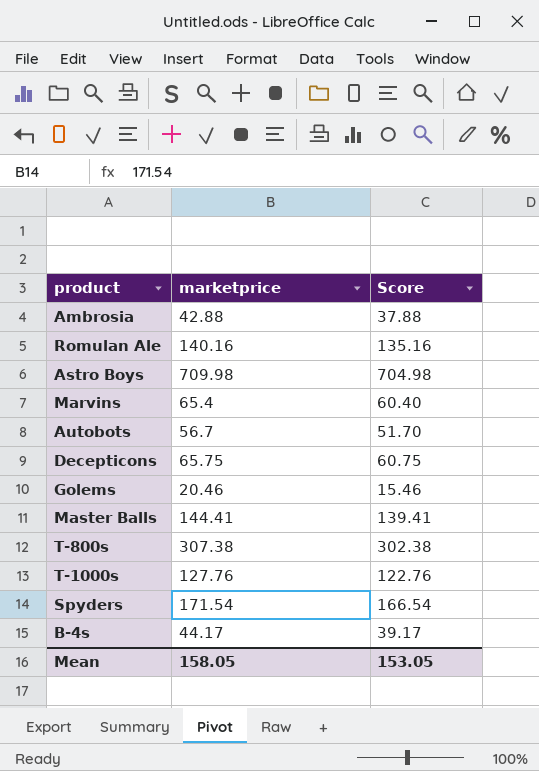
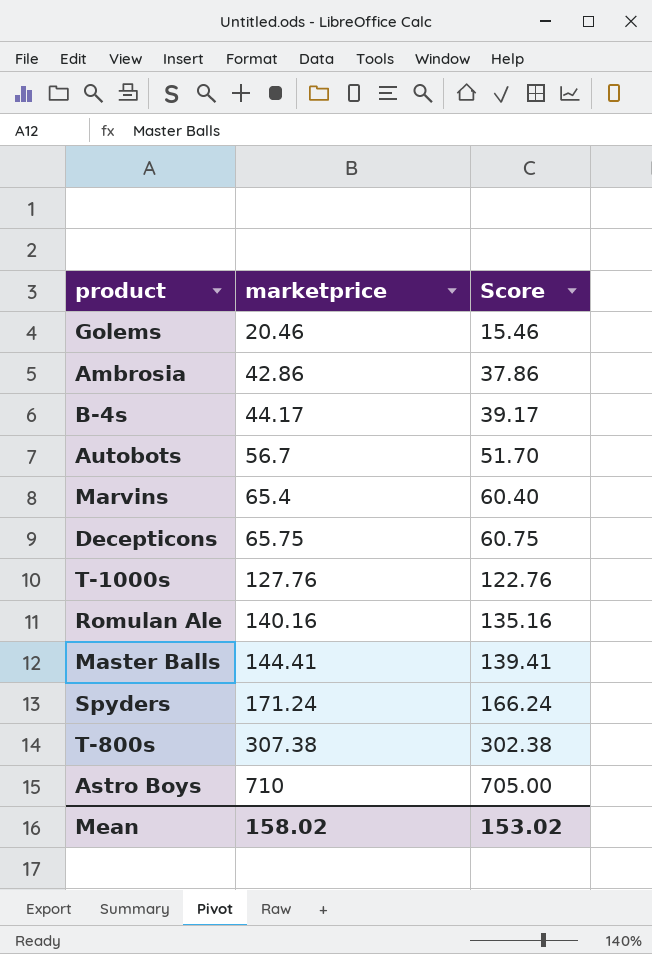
row order: none -> marketprice ascending
Ambrosia | marketprice: 42.88 -> 42.86
Ambrosia | Score: 37.88 -> 37.86
Spyders | marketprice: 171.54 -> 171.24
Spyders | Score: 166.54 -> 166.24
Astro Boys | marketprice: 709.98 -> 710
Astro Boys | Score: 704.98 -> 705.00
Mean | marketprice: 158.05 -> 158.02
Mean | Score: 153.05 -> 153.02

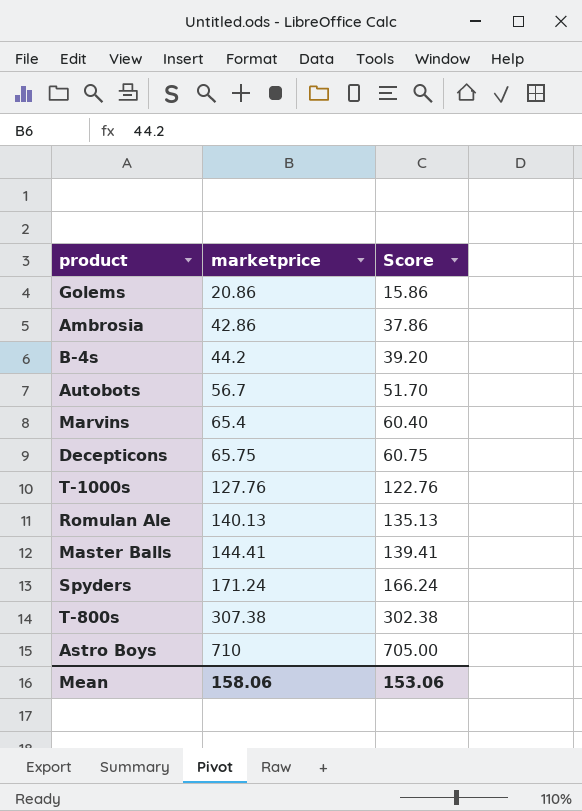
Golems | marketprice: 20.46 -> 20.86
Golems | Score: 15.46 -> 15.86
B-4s | marketprice: 44.17 -> 44.2
B-4s | Score: 39.17 -> 39.20
Romulan Ale | marketprice: 140.16 -> 140.13
Romulan Ale | Score: 135.16 -> 135.13
Mean | marketprice: 158.02 -> 158.06
Mean | Score: 153.02 -> 153.06

